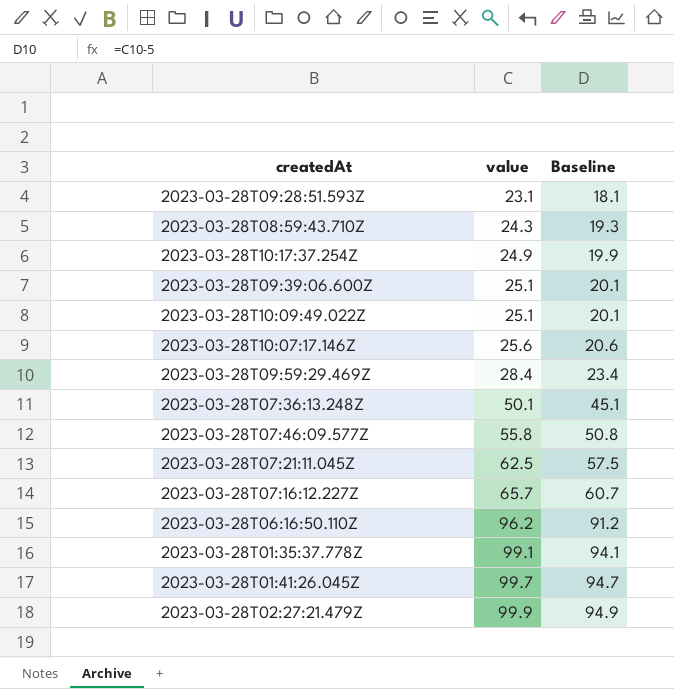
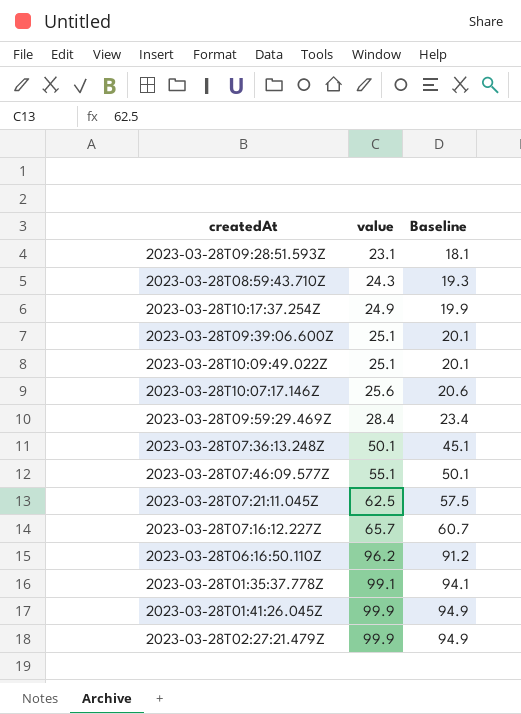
2023-03-28T07:46:09.577Z | value: 55.8 -> 55.1
2023-03-28T07:46:09.577Z | Baseline: 50.8 -> 50.1
2023-03-28T01:41:26.045Z | value: 99.7 -> 99.9
2023-03-28T01:41:26.045Z | Baseline: 94.7 -> 94.9

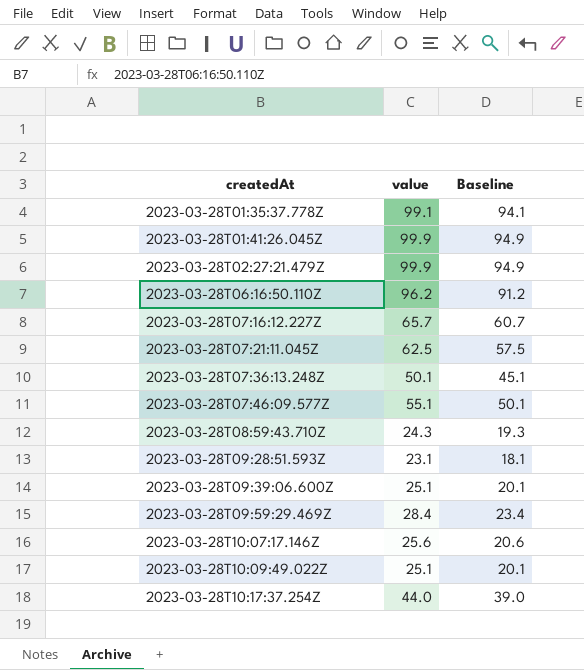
row order: value ascending -> createdAt ascending
2023-03-28T10:17:37.254Z | value: 24.9 -> 44.0
2023-03-28T10:17:37.254Z | Baseline: 19.9 -> 39.0

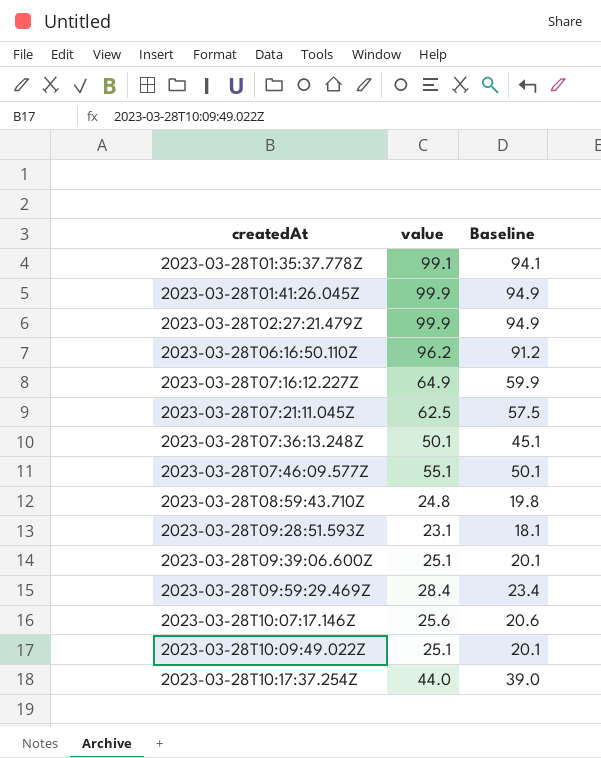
2023-03-28T07:16:12.227Z | value: 65.7 -> 64.9
2023-03-28T07:16:12.227Z | Baseline: 60.7 -> 59.9
2023-03-28T08:59:43.710Z | value: 24.3 -> 24.8
2023-03-28T08:59:43.710Z | Baseline: 19.3 -> 19.8

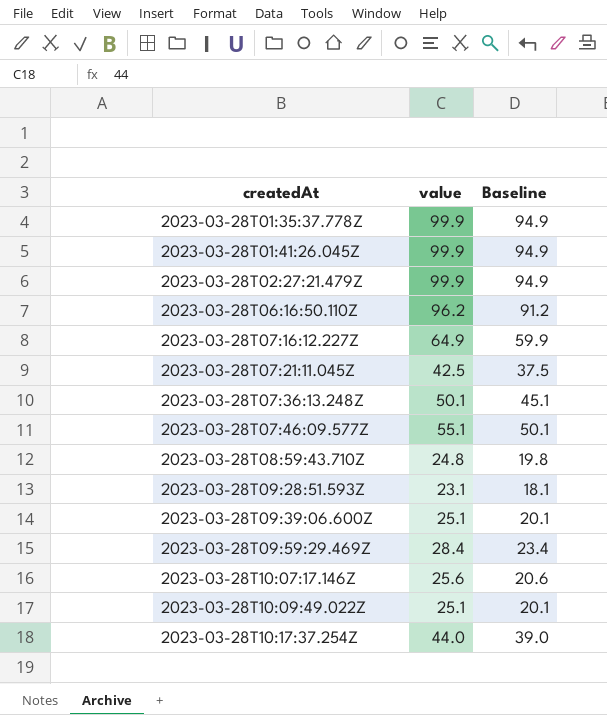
2023-03-28T01:35:37.778Z | value: 99.1 -> 99.9
2023-03-28T01:35:37.778Z | Baseline: 94.1 -> 94.9
2023-03-28T07:21:11.045Z | value: 62.5 -> 42.5
2023-03-28T07:21:11.045Z | Baseline: 57.5 -> 37.5

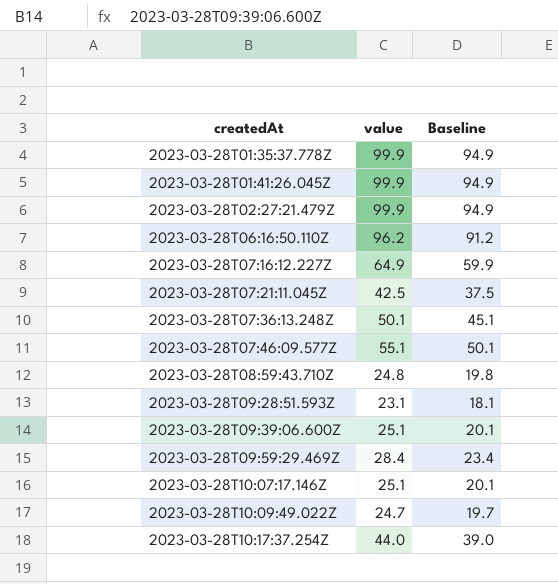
2023-03-28T10:07:17.146Z | value: 25.6 -> 25.1
2023-03-28T10:07:17.146Z | Baseline: 20.6 -> 20.1
2023-03-28T10:09:49.022Z | value: 25.1 -> 24.7
2023-03-28T10:09:49.022Z | Baseline: 20.1 -> 19.7

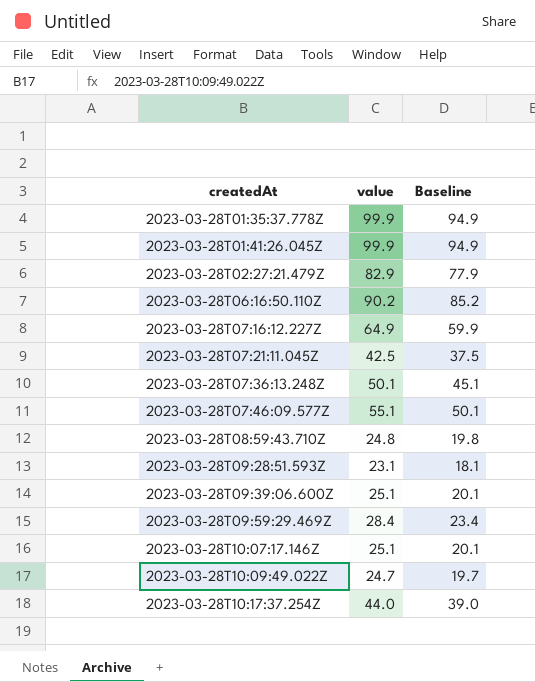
2023-03-28T02:27:21.479Z | value: 99.9 -> 82.9
2023-03-28T02:27:21.479Z | Baseline: 94.9 -> 77.9
2023-03-28T06:16:50.110Z | value: 96.2 -> 90.2
2023-03-28T06:16:50.110Z | Baseline: 91.2 -> 85.2

